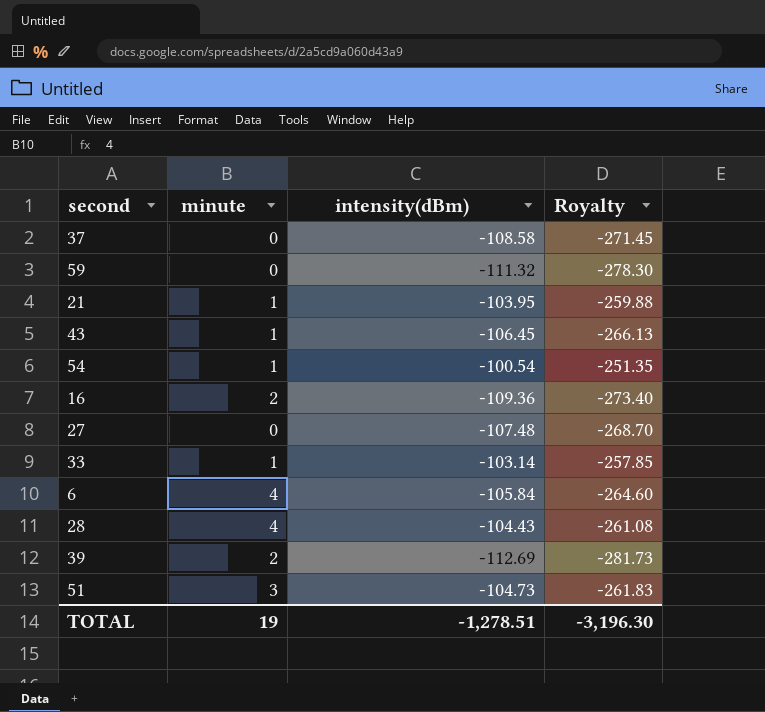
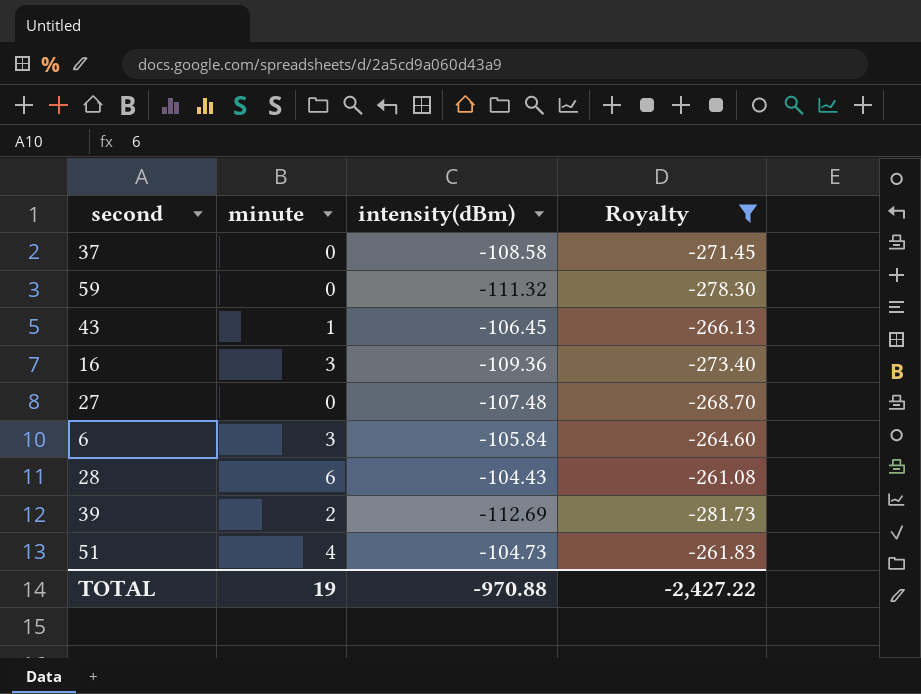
filter: none -> Royalty <= -261.08
16 | minute: 2 -> 3
6 | minute: 4 -> 3
28 | minute: 4 -> 6
51 | minute: 3 -> 4
TOTAL | intensity(dBm): -1,278.51 -> -970.88
TOTAL | Royalty: -3,196.30 -> -2,427.22

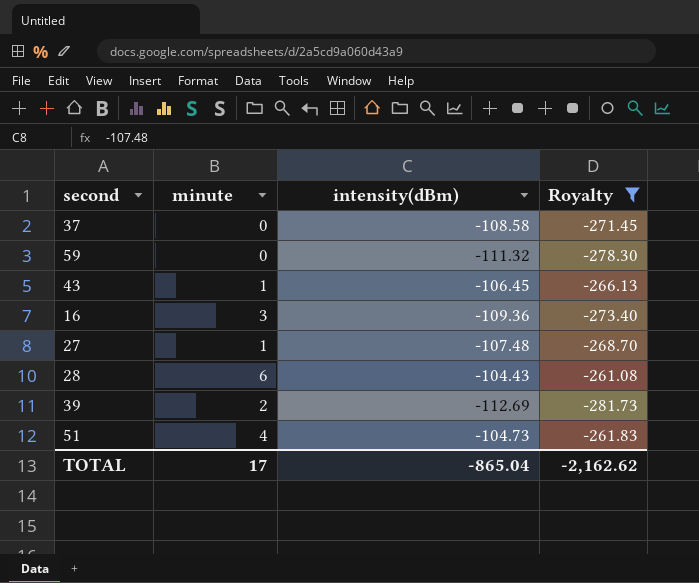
row 6: 3 | -105.84 | -264.60 -> none
27 | minute: 0 -> 1
TOTAL | minute: 19 -> 17
TOTAL | intensity(dBm): -970.88 -> -865.04
TOTAL | Royalty: -2,427.22 -> -2,162.62

